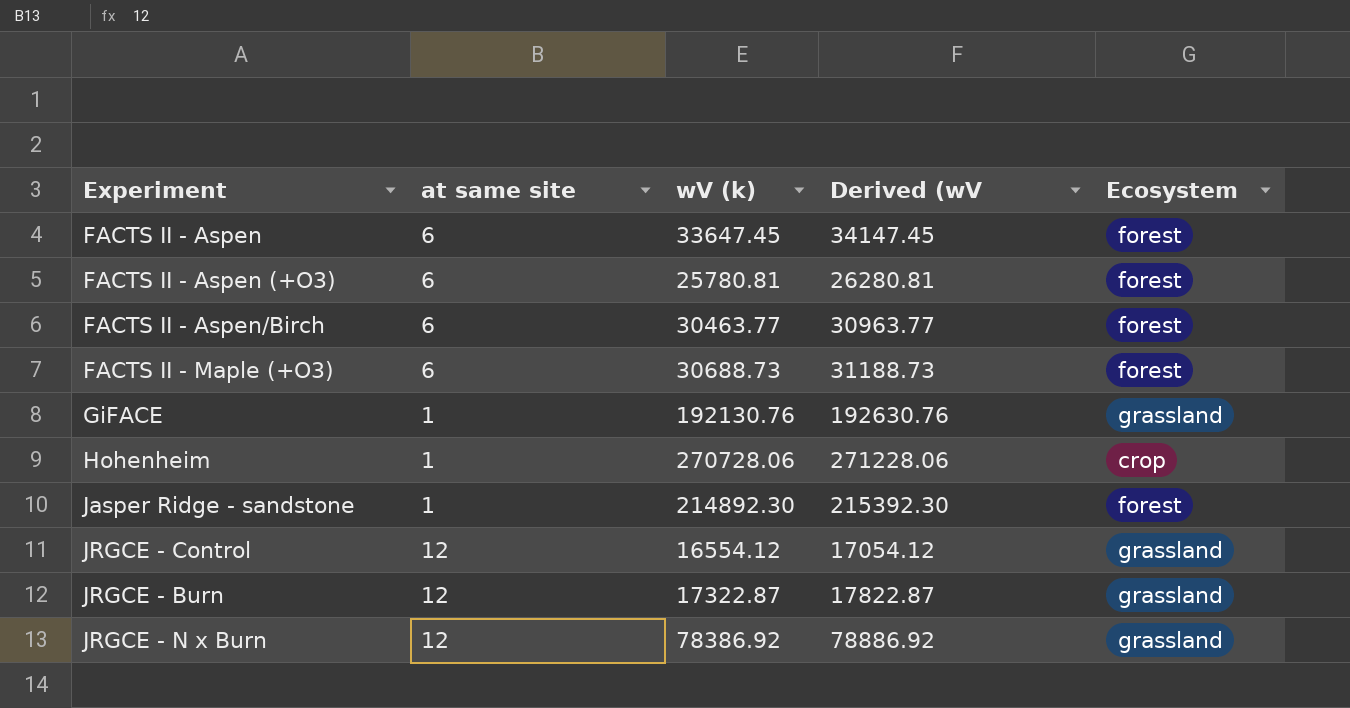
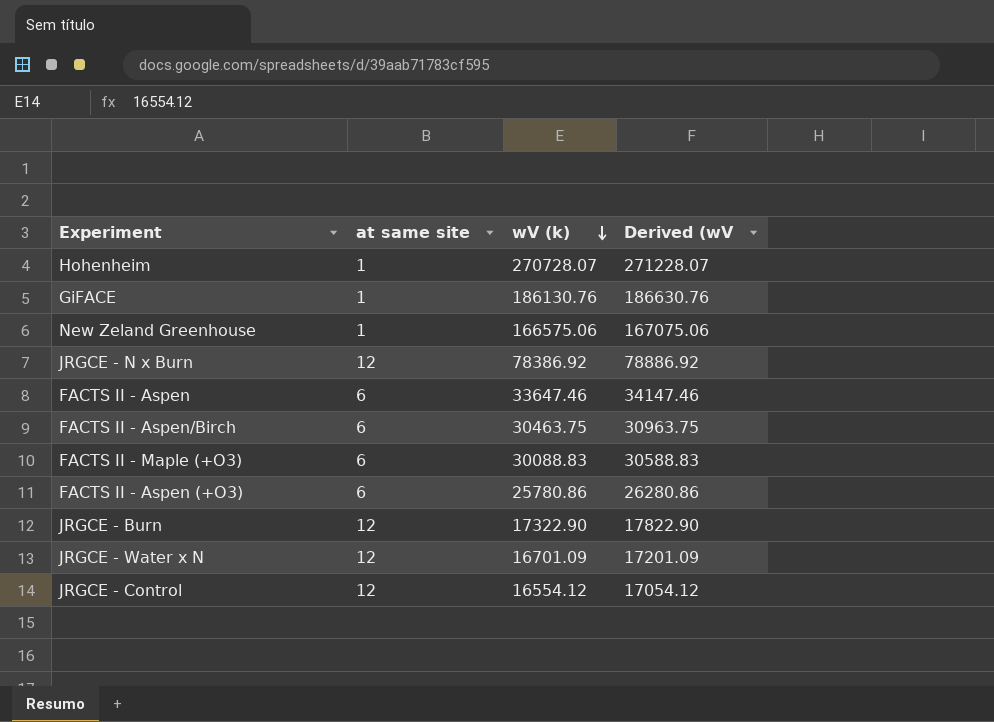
row order: none -> wV (k) descending
column Ecosystem | position: 5 -> none
row Jasper Ridge - sandstone: 1 | 214892.30 | 215392.30 | forest -> none
Hohenheim | wV (k): 270728.06 -> 270728.07
Hohenheim | Derived (wV: 271228.06 -> 271228.07
GiFACE | wV (k): 192130.76 -> 186130.76
GiFACE | Derived (wV: 192630.76 -> 186630.76
row New Zeland Greenhouse: none -> 1 | 166575.06 | 167075.06
FACTS II - Aspen | wV (k): 33647.45 -> 33647.46
FACTS II - Aspen | Derived (wV: 34147.45 -> 34147.46
FACTS II - Aspen/Birch | wV (k): 30463.77 -> 30463.75
FACTS II - Aspen/Birch | Derived (wV: 30963.77 -> 30963.75
FACTS II - Maple (+O3) | wV (k): 30688.73 -> 30088.83
FACTS II - Maple (+O3) | Derived (wV: 31188.73 -> 30588.83
FACTS II - Aspen (+O3) | wV (k): 25780.81 -> 25780.86
FACTS II - Aspen (+O3) | Derived (wV: 26280.81 -> 26280.86
JRGCE - Burn | wV (k): 17322.87 -> 17322.90
JRGCE - Burn | Derived (wV: 17822.87 -> 17822.90
row JRGCE - Water x N: none -> 12 | 16701.09 | 17201.09

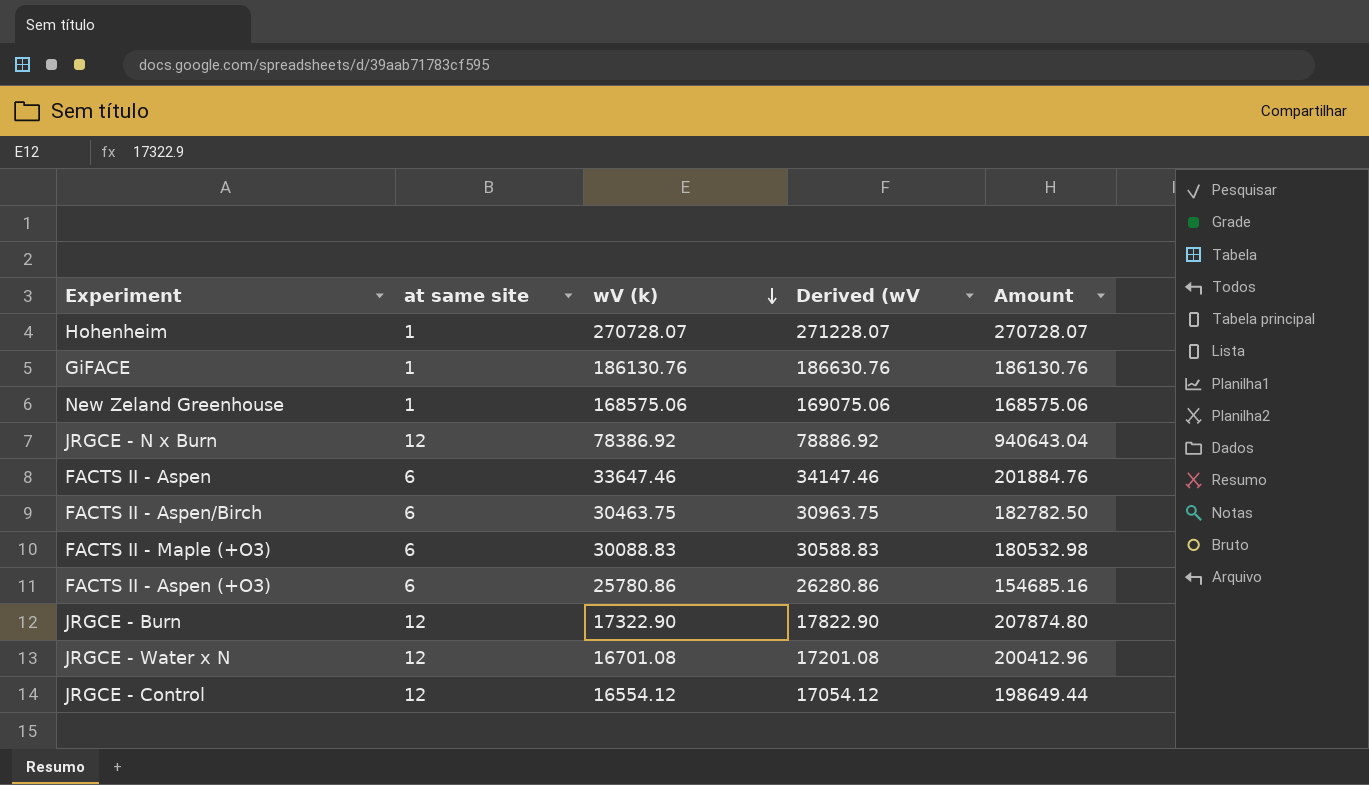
column Amount | formula: none -> [at same site] * [wV (k)]
New Zeland Greenhouse | wV (k): 166575.06 -> 168575.06
New Zeland Greenhouse | Derived (wV: 167075.06 -> 169075.06
JRGCE - Water x N | wV (k): 16701.09 -> 16701.08
JRGCE - Water x N | Derived (wV: 17201.09 -> 17201.08

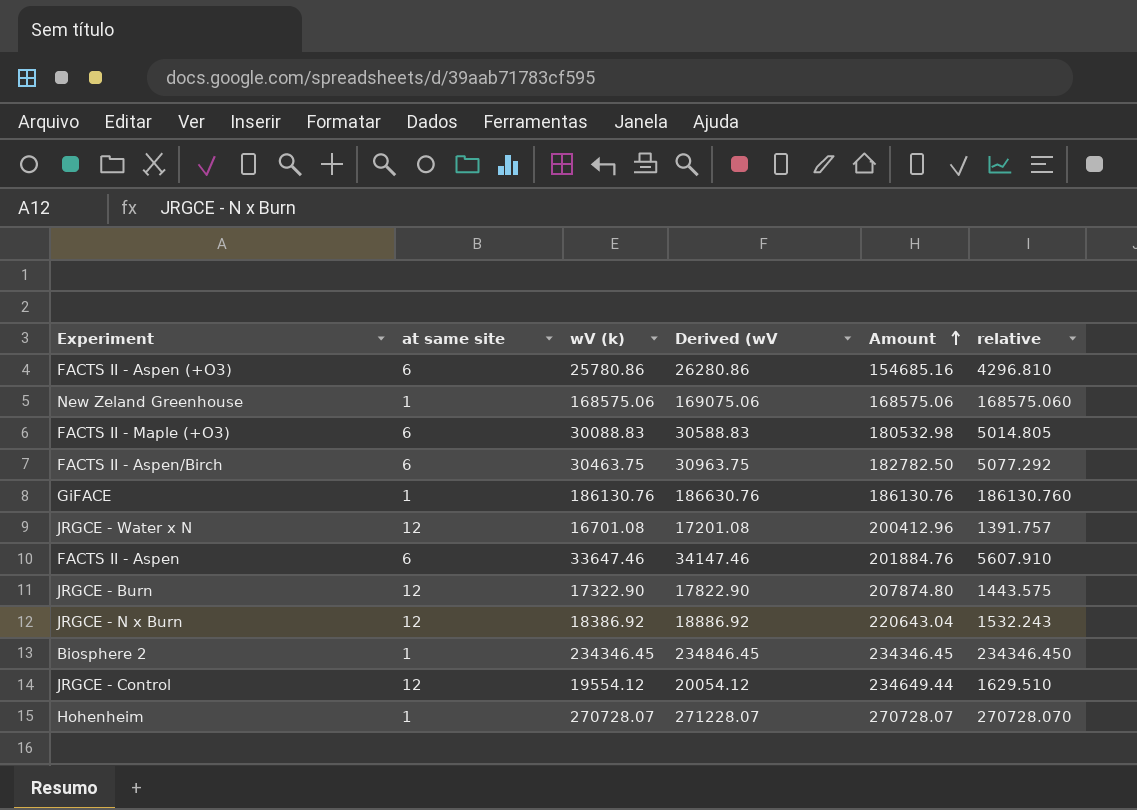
row order: wV (k) descending -> Amount ascending
column relative | formula: none -> [wV (k)] / [at same site]
JRGCE - N x Burn | wV (k): 78386.92 -> 18386.92
JRGCE - N x Burn | Derived (wV: 78886.92 -> 18886.92
JRGCE - N x Burn | Amount: 940643.04 -> 220643.04
row Biosphere 2: none -> 1 | 234346.45 | 234846.45 | 234346.45 | 234346.450
JRGCE - Control | wV (k): 16554.12 -> 19554.12
JRGCE - Control | Derived (wV: 17054.12 -> 20054.12
JRGCE - Control | Amount: 198649.44 -> 234649.44

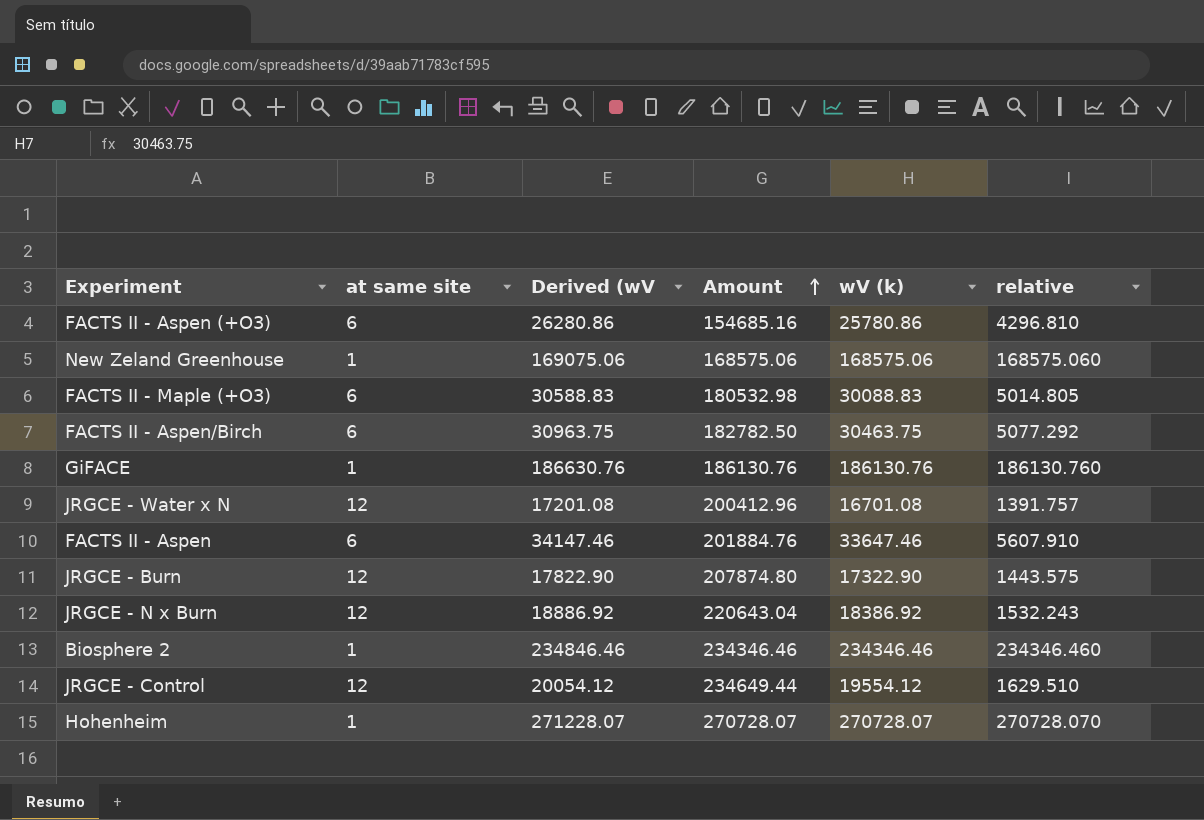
column wV (k) | position: 3 -> 5
Biosphere 2 | Derived (wV: 234846.45 -> 234846.46
Biosphere 2 | Amount: 234346.45 -> 234346.46
Biosphere 2 | wV (k): 234346.45 -> 234346.46
Biosphere 2 | relative: 234346.450 -> 234346.460

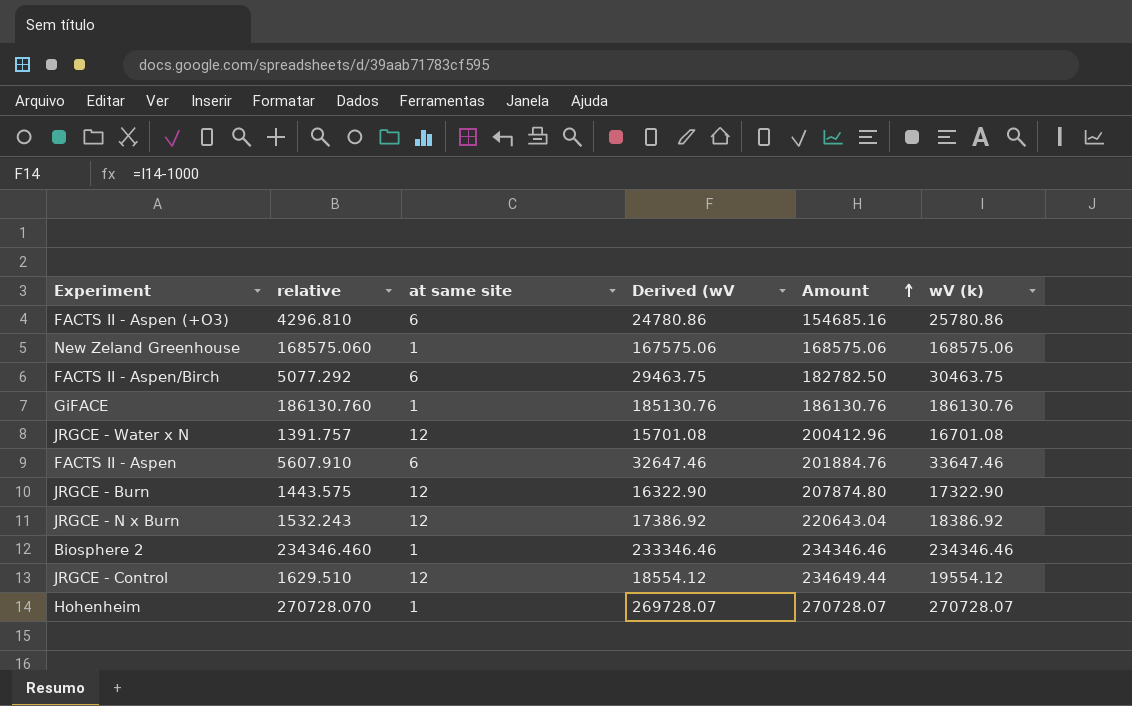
column relative | position: 6 -> 2
column Derived (wV | formula: [wV (k)] + 500 -> [wV (k)] - 1000
row FACTS II - Maple (+O3): 6 | 30588.83 | 180532.98 | 30088.83 | 5014.805 -> none

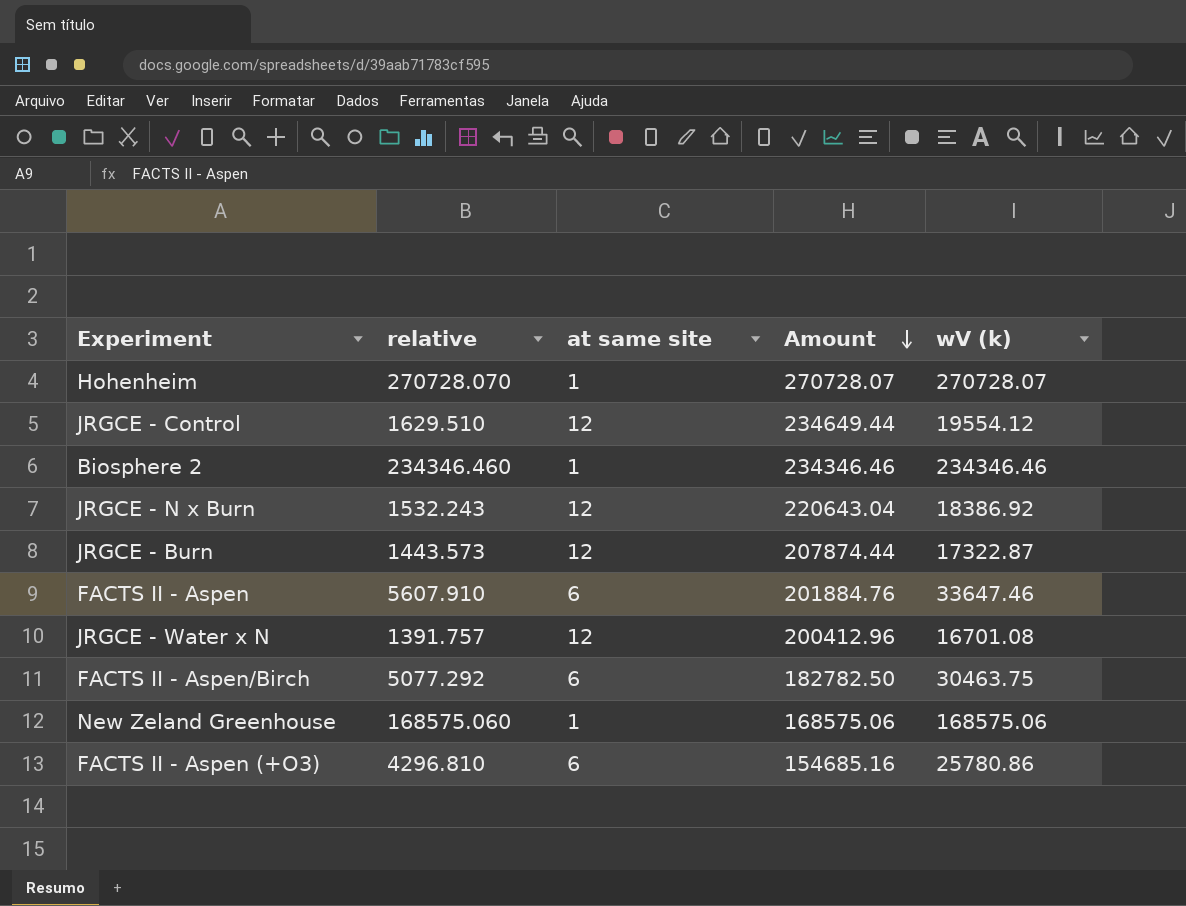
row order: Amount ascending -> Amount descending
column Derived (wV | formula: [wV (k)] - 1000 -> none
row GiFACE: 186130.760 | 1 | 185130.76 | 186130.76 | 186130.76 -> none
JRGCE - Burn | relative: 1443.575 -> 1443.573
JRGCE - Burn | Amount: 207874.80 -> 207874.44
JRGCE - Burn | wV (k): 17322.90 -> 17322.87

